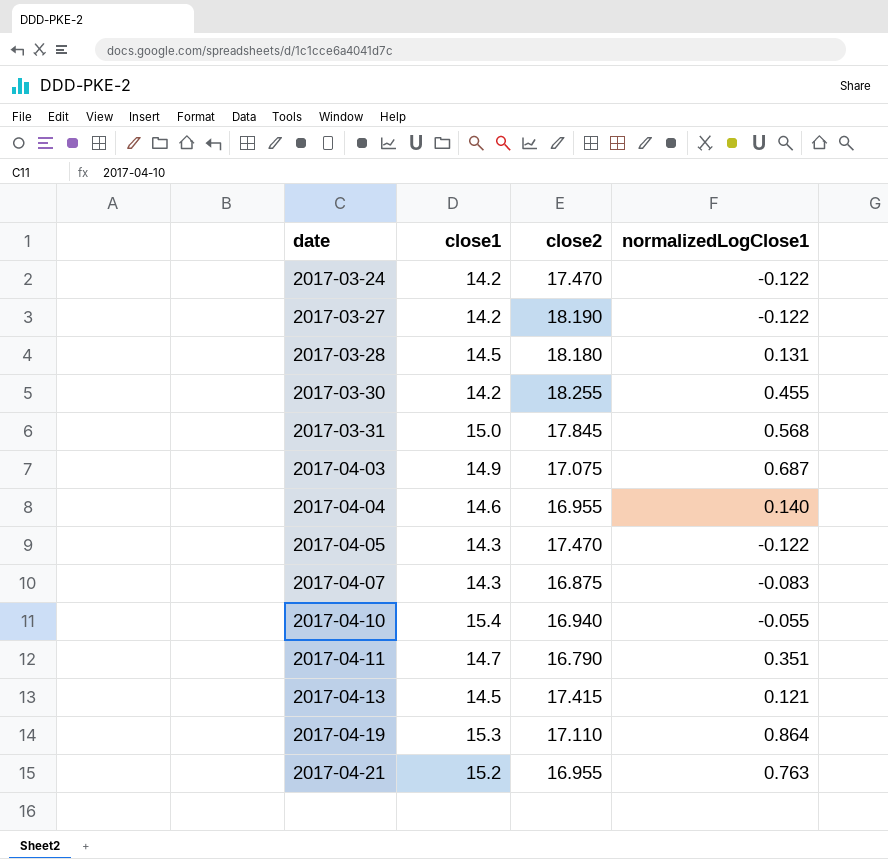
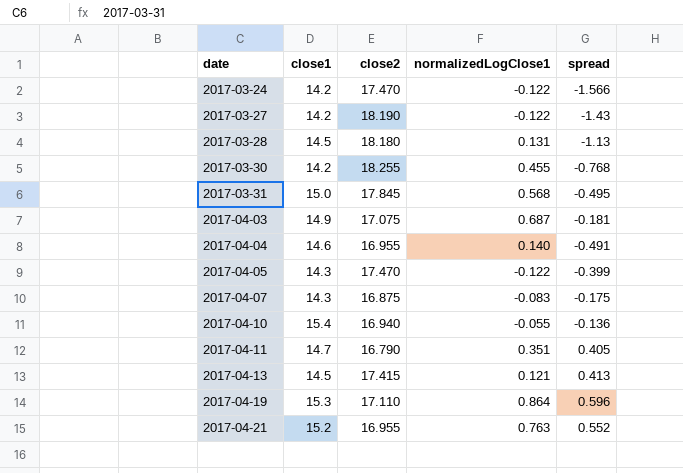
column spread | position: none -> 5

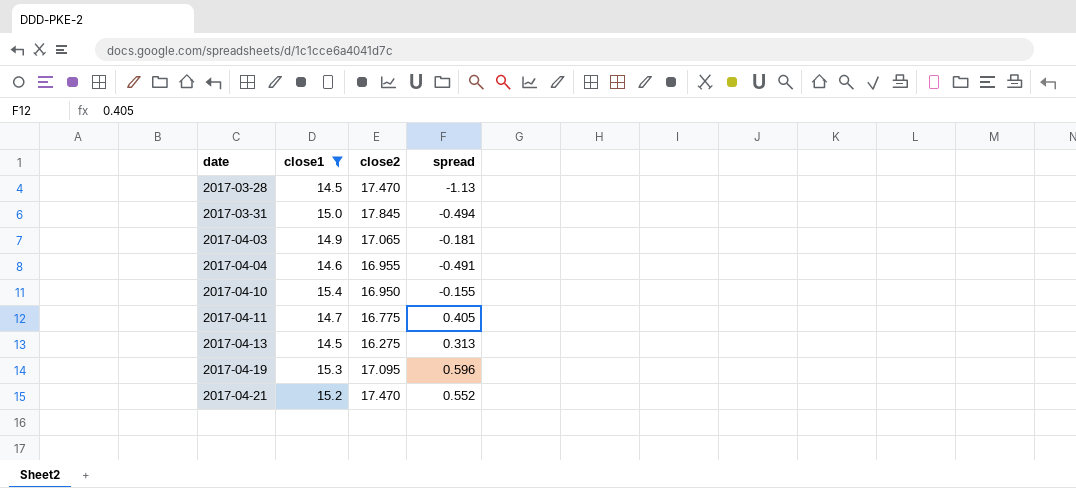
filter: none -> close1 >= 14.5
column normalizedLogClose1 | position: 4 -> none
2017-03-28 | close2: 18.180 -> 17.470
2017-03-31 | spread: -0.495 -> -0.494
2017-04-03 | close2: 17.075 -> 17.065
2017-04-10 | close2: 16.940 -> 16.950
2017-04-10 | spread: -0.136 -> -0.155
2017-04-11 | close2: 16.790 -> 16.775
2017-04-13 | close2: 17.415 -> 16.275
2017-04-13 | spread: 0.413 -> 0.313
2017-04-19 | close2: 17.110 -> 17.095
2017-04-21 | close2: 16.955 -> 17.470

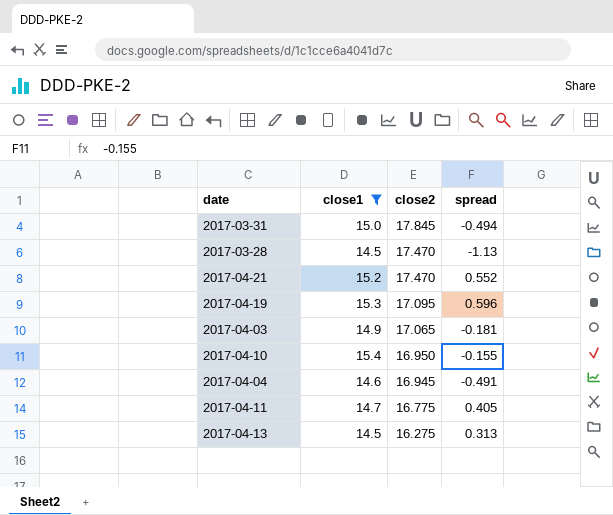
row order: date ascending -> close2 descending
2017-04-04 | close2: 16.955 -> 16.945

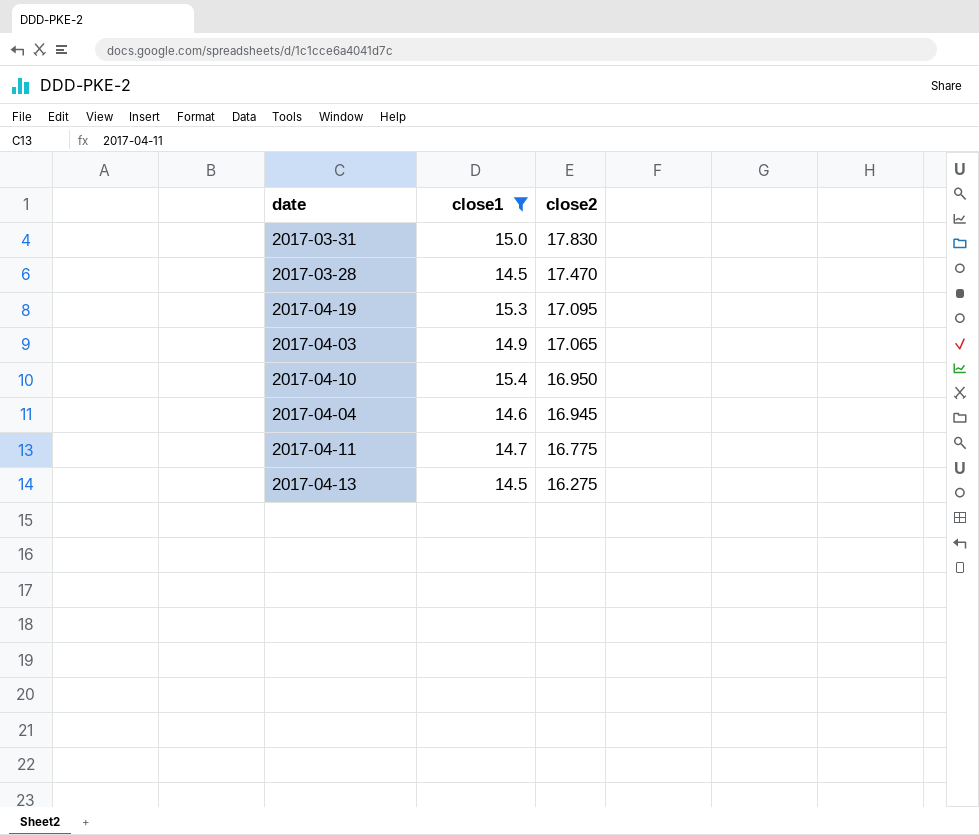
column spread | position: 4 -> none
row 2017-04-21: 15.2 | 17.470 | 0.552 -> none
2017-03-31 | close2: 17.845 -> 17.830

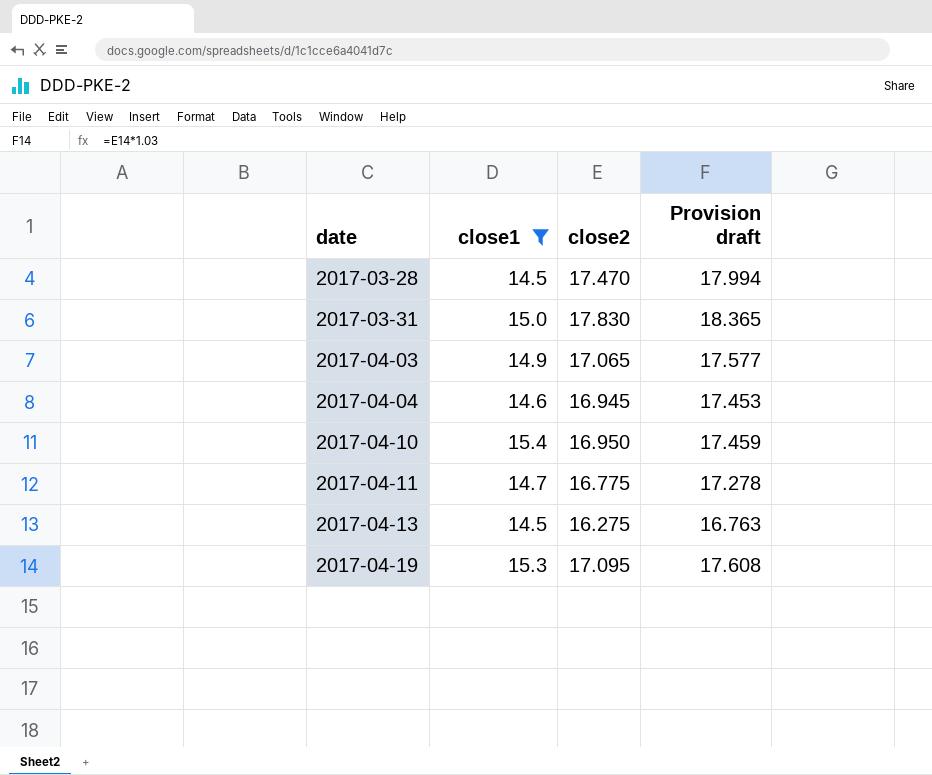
row order: close2 descending -> date ascending
column Provision draft | formula: none -> [close2] * 1.03

